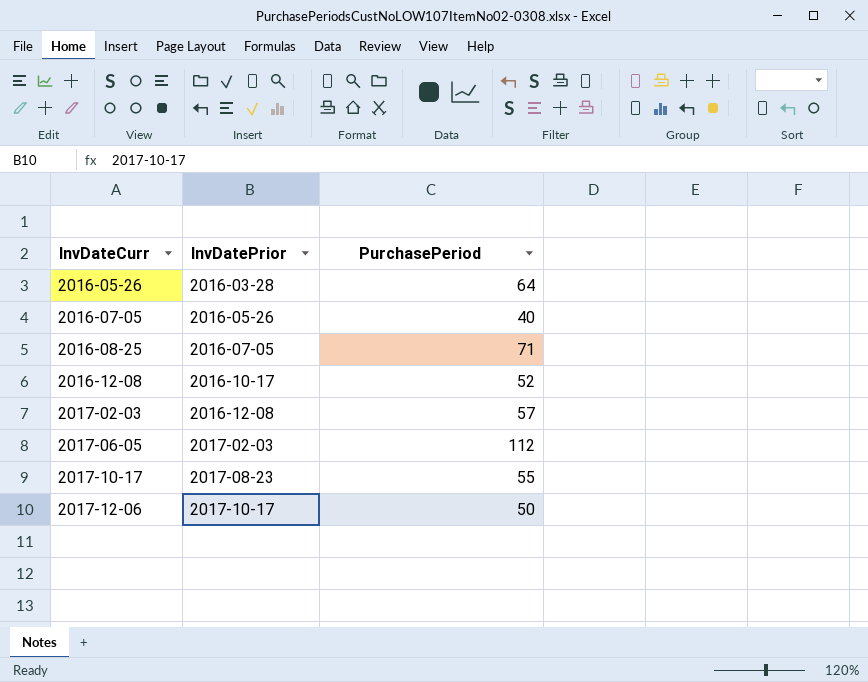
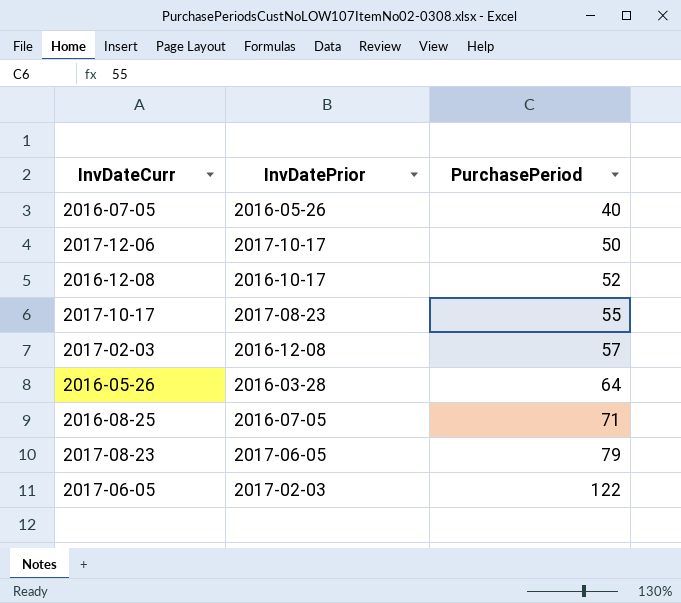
row order: InvDateCurr ascending -> PurchasePeriod ascending
row 2017-08-23: none -> 2017-06-05 | 79
2017-06-05 | PurchasePeriod: 112 -> 122

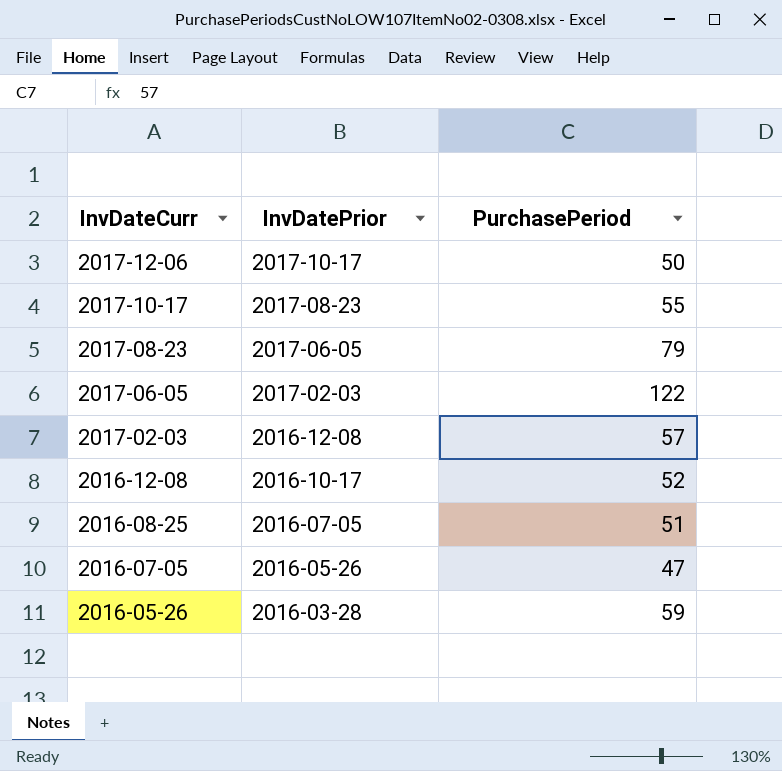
row order: PurchasePeriod ascending -> InvDateCurr descending
2016-08-25 | PurchasePeriod: 71 -> 51
2016-07-05 | PurchasePeriod: 40 -> 47
2016-05-26 | PurchasePeriod: 64 -> 59

